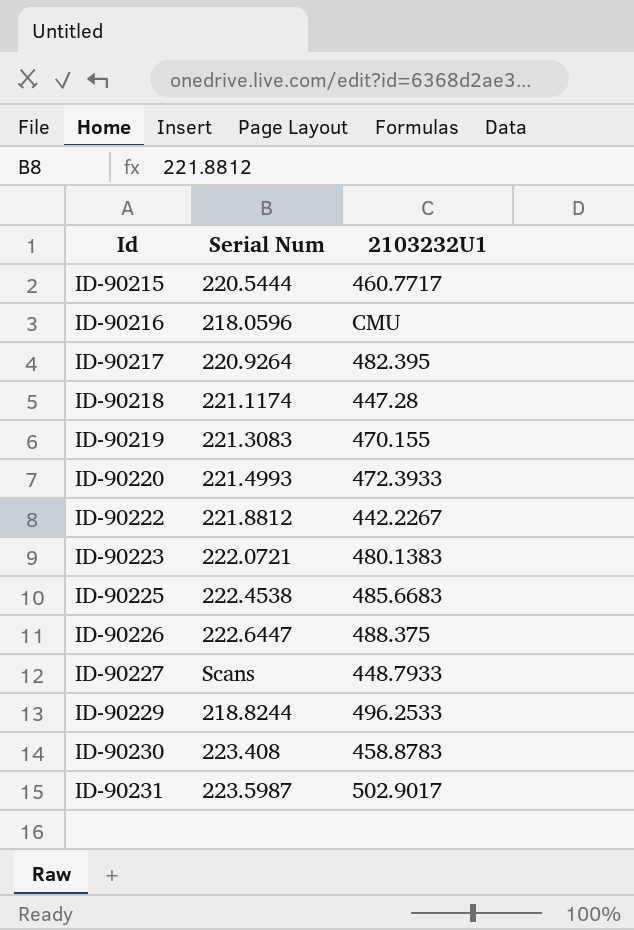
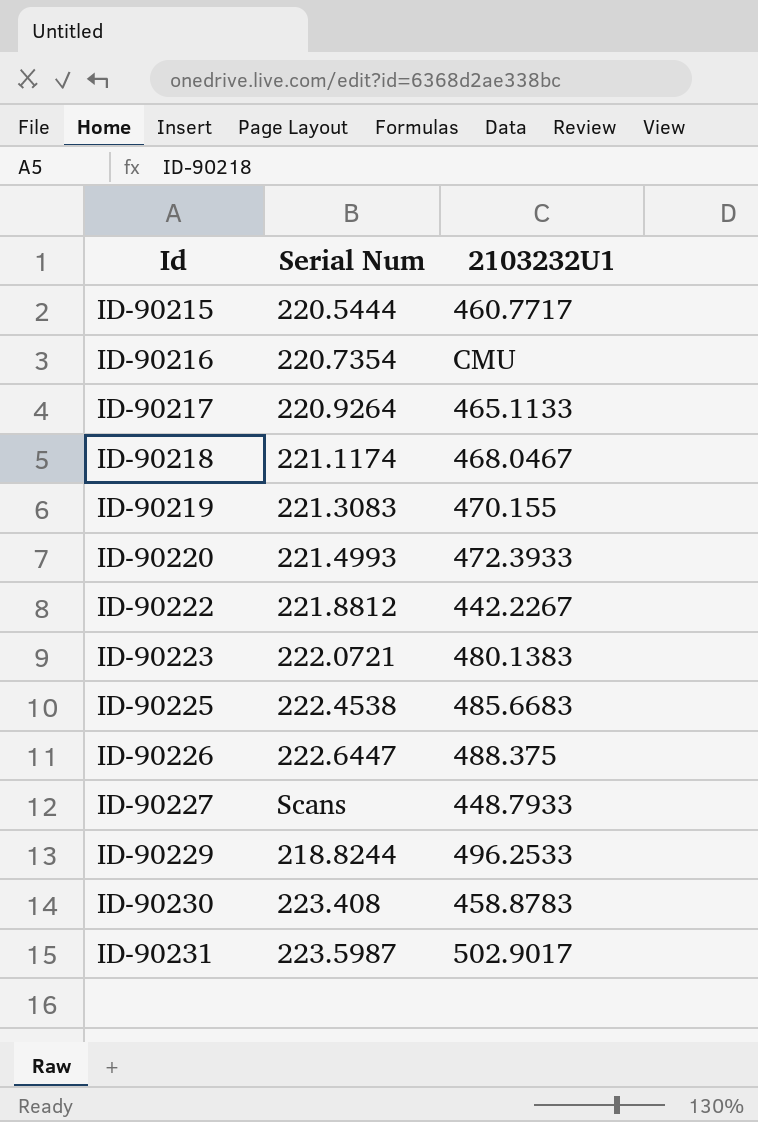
ID-90216 | Serial Num: 218.0596 -> 220.7354
ID-90217 | 2103232U1: 482.395 -> 465.1133
ID-90218 | 2103232U1: 447.28 -> 468.0467

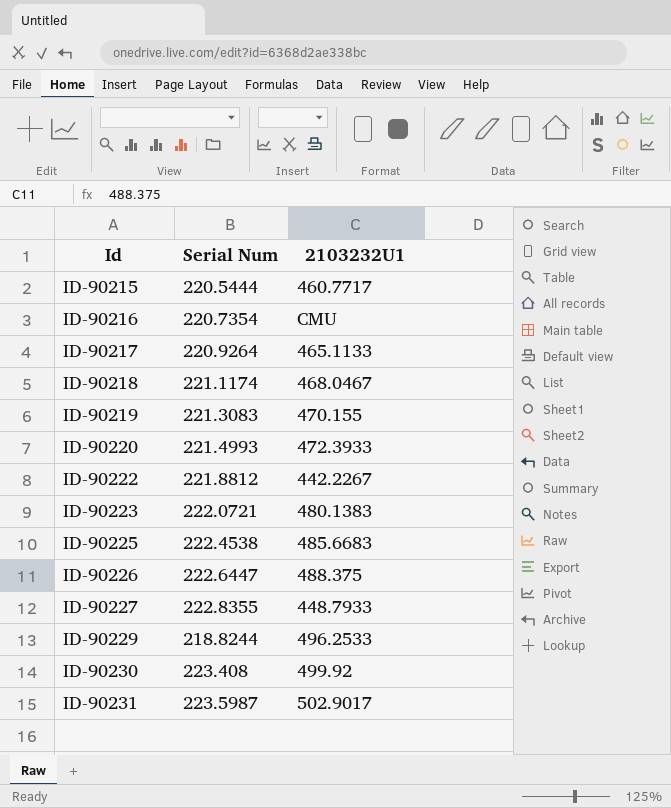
ID-90227 | Serial Num: Scans -> 222.8355
ID-90230 | 2103232U1: 458.8783 -> 499.92

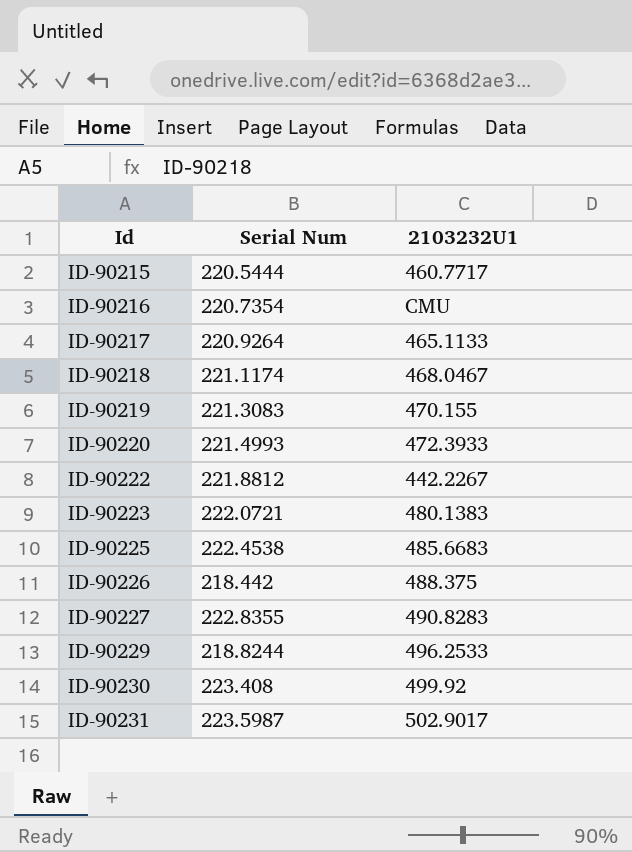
ID-90226 | Serial Num: 222.6447 -> 218.442
ID-90227 | 2103232U1: 448.7933 -> 490.8283

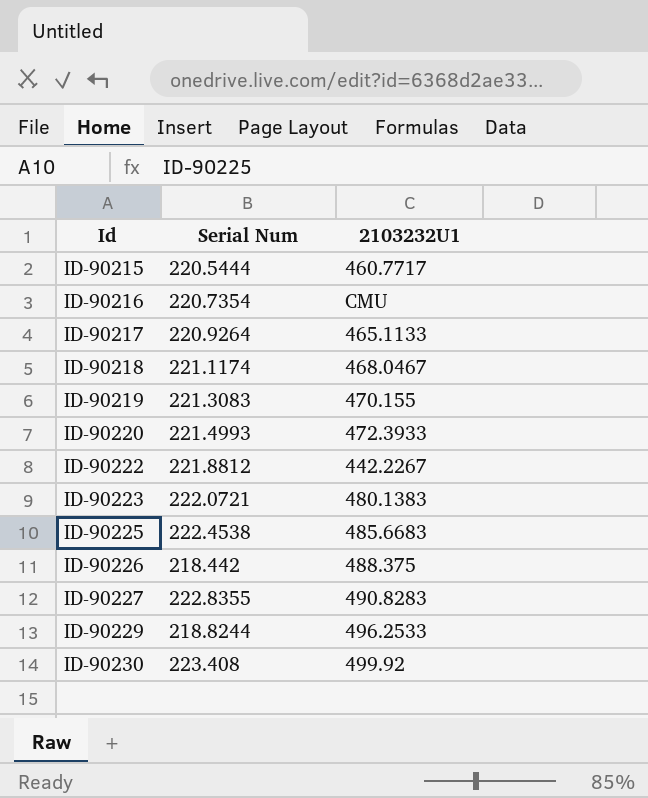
row ID-90231: 223.5987 | 502.9017 -> none

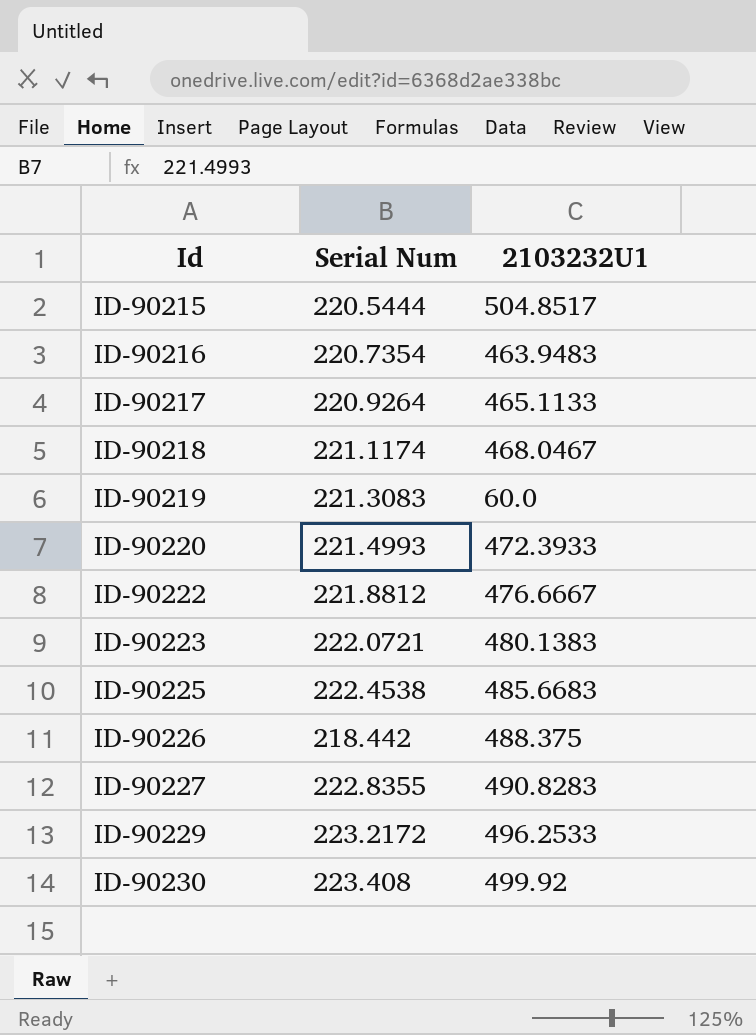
ID-90215 | 2103232U1: 460.7717 -> 504.8517
ID-90216 | 2103232U1: CMU -> 463.9483
ID-90219 | 2103232U1: 470.155 -> 60.0
ID-90222 | 2103232U1: 442.2267 -> 476.6667
ID-90229 | Serial Num: 218.8244 -> 223.2172

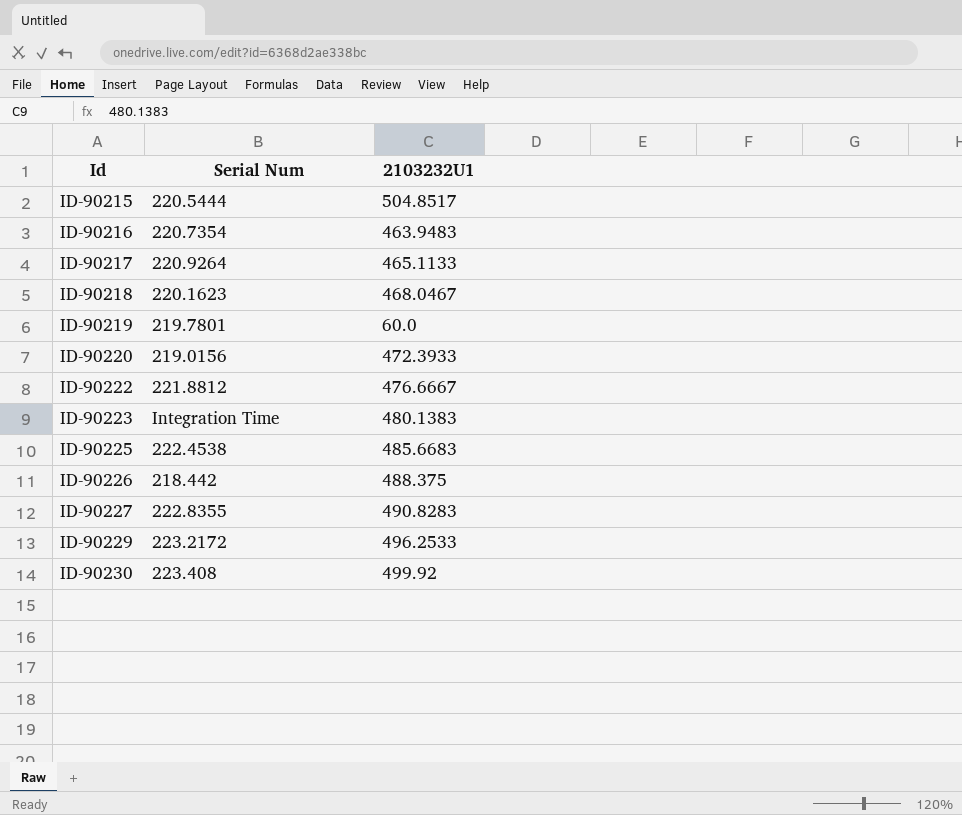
ID-90218 | Serial Num: 221.1174 -> 220.1623
ID-90219 | Serial Num: 221.3083 -> 219.7801
ID-90220 | Serial Num: 221.4993 -> 219.0156
ID-90223 | Serial Num: 222.0721 -> Integration Time

